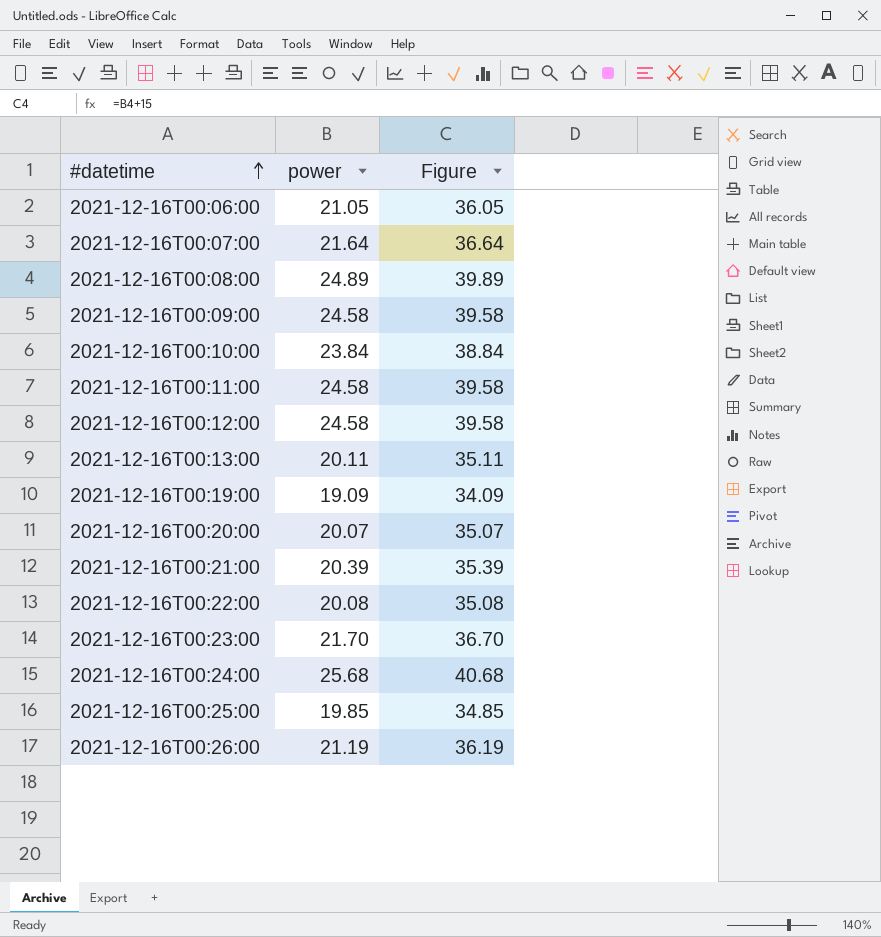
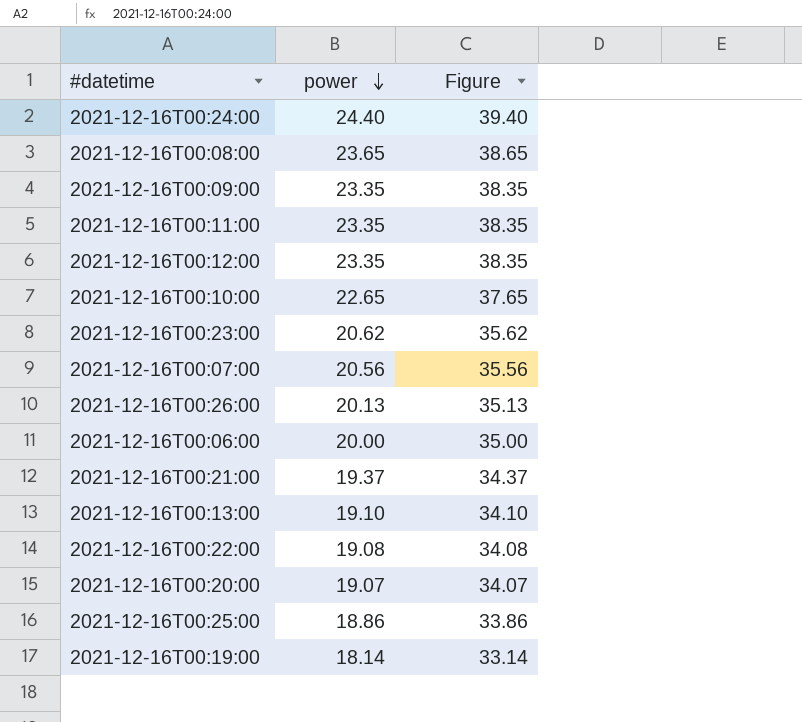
row order: #datetime ascending -> power descending
2021-12-16T00:24:00 | power: 25.68 -> 24.40
2021-12-16T00:24:00 | Figure: 40.68 -> 39.40
2021-12-16T00:08:00 | power: 24.89 -> 23.65
2021-12-16T00:08:00 | Figure: 39.89 -> 38.65
2021-12-16T00:09:00 | power: 24.58 -> 23.35
2021-12-16T00:09:00 | Figure: 39.58 -> 38.35
2021-12-16T00:11:00 | power: 24.58 -> 23.35
2021-12-16T00:11:00 | Figure: 39.58 -> 38.35
2021-12-16T00:12:00 | power: 24.58 -> 23.35
2021-12-16T00:12:00 | Figure: 39.58 -> 38.35
2021-12-16T00:10:00 | power: 23.84 -> 22.65
2021-12-16T00:10:00 | Figure: 38.84 -> 37.65
2021-12-16T00:23:00 | power: 21.70 -> 20.62
2021-12-16T00:23:00 | Figure: 36.70 -> 35.62
2021-12-16T00:07:00 | power: 21.64 -> 20.56
2021-12-16T00:07:00 | Figure: 36.64 -> 35.56
2021-12-16T00:26:00 | power: 21.19 -> 20.13
2021-12-16T00:26:00 | Figure: 36.19 -> 35.13
2021-12-16T00:06:00 | power: 21.05 -> 20.00
2021-12-16T00:06:00 | Figure: 36.05 -> 35.00
2021-12-16T00:21:00 | power: 20.39 -> 19.37
2021-12-16T00:21:00 | Figure: 35.39 -> 34.37
2021-12-16T00:13:00 | power: 20.11 -> 19.10
2021-12-16T00:13:00 | Figure: 35.11 -> 34.10
2021-12-16T00:22:00 | power: 20.08 -> 19.08
2021-12-16T00:22:00 | Figure: 35.08 -> 34.08
2021-12-16T00:20:00 | power: 20.07 -> 19.07
2021-12-16T00:20:00 | Figure: 35.07 -> 34.07
2021-12-16T00:25:00 | power: 19.85 -> 18.86
2021-12-16T00:25:00 | Figure: 34.85 -> 33.86
2021-12-16T00:19:00 | power: 19.09 -> 18.14
2021-12-16T00:19:00 | Figure: 34.09 -> 33.14

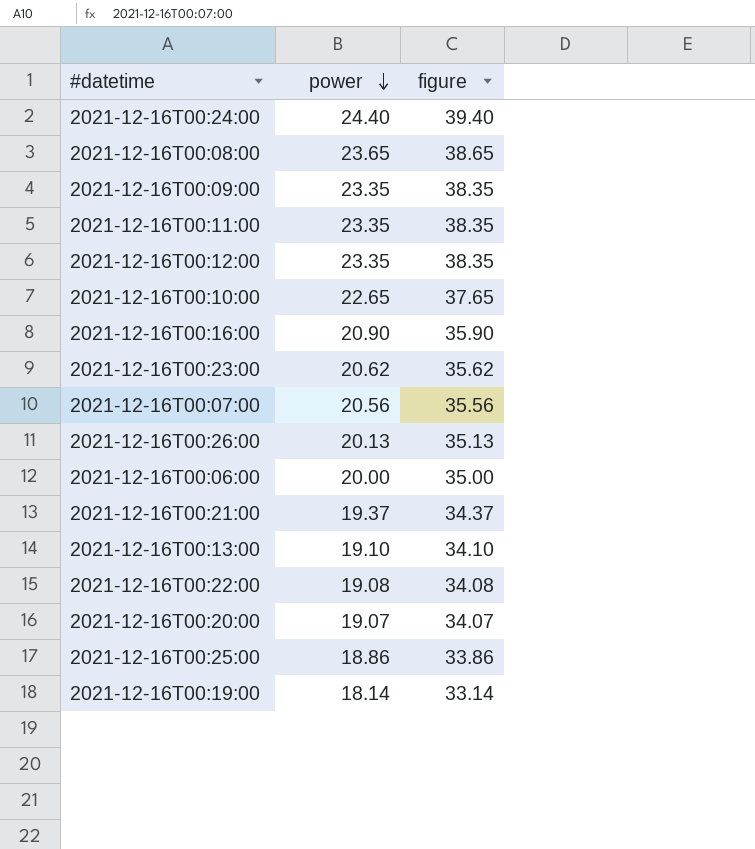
column name: Figure -> figure
row 2021-12-16T00:16:00: none -> 20.90 | 35.90

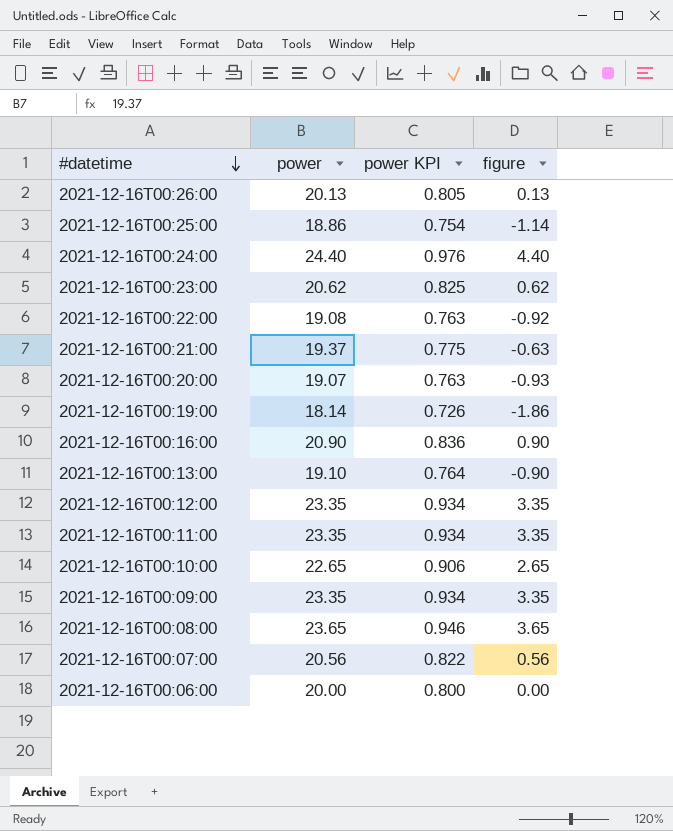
row order: power descending -> #datetime descending
column power KPI | formula: none -> [power] * 0.04
column figure | formula: [power] + 15 -> [power] - 20

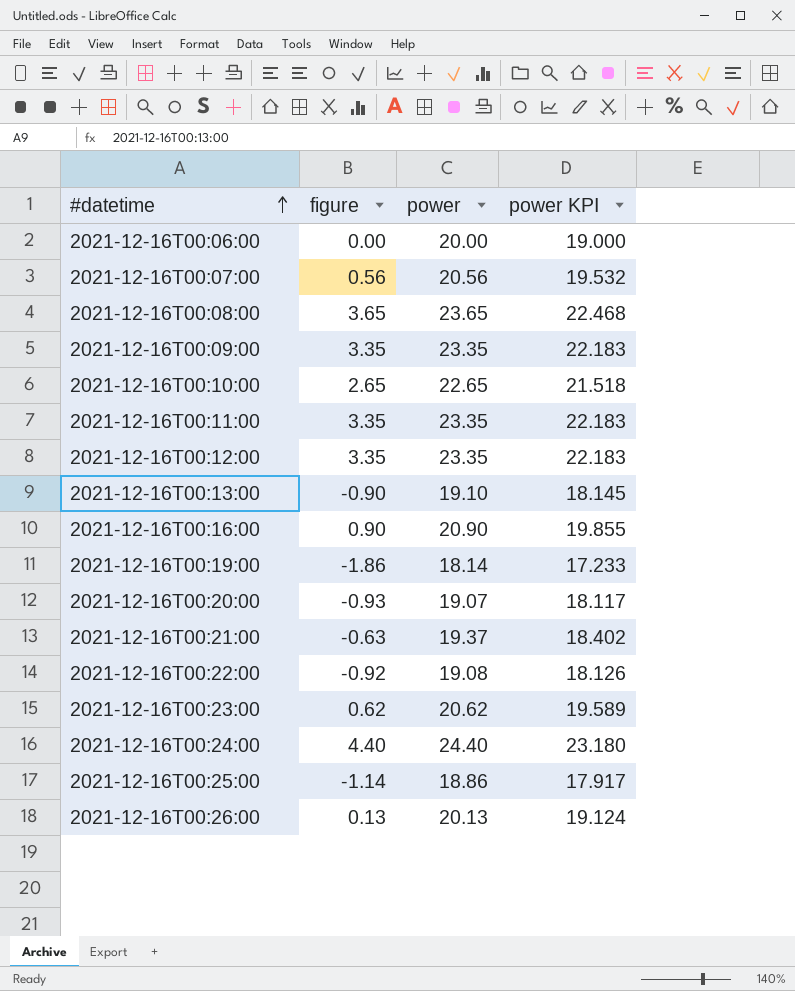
row order: #datetime descending -> #datetime ascending
column figure | position: 4 -> 2
column power KPI | formula: [power] * 0.04 -> [power] * 0.95

